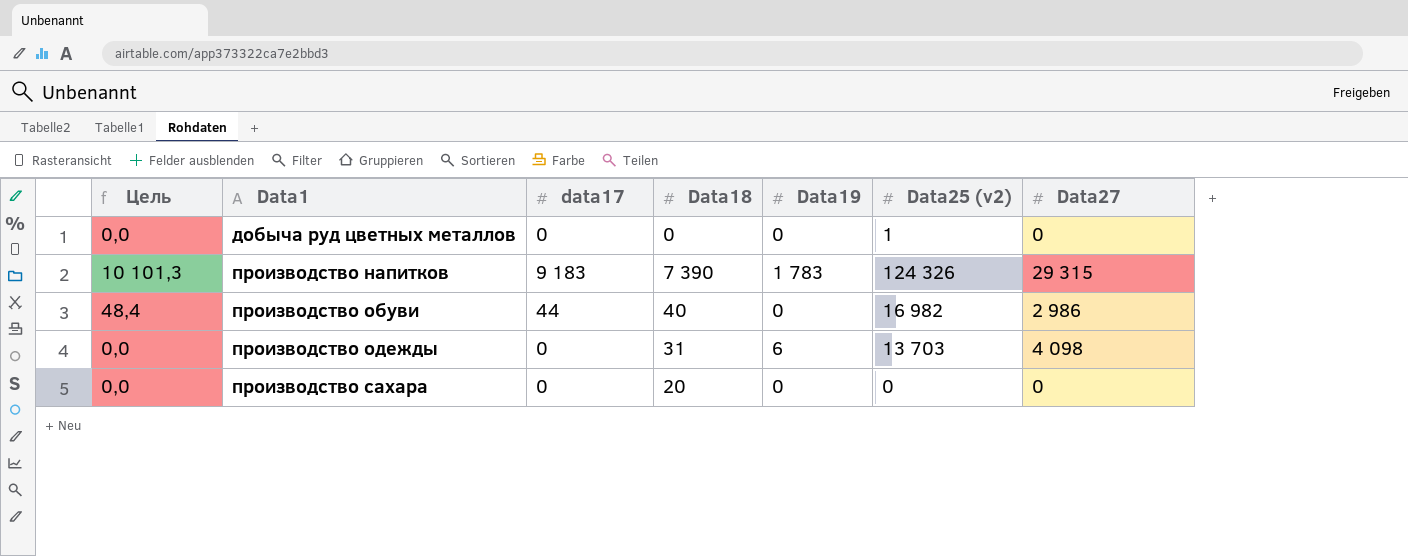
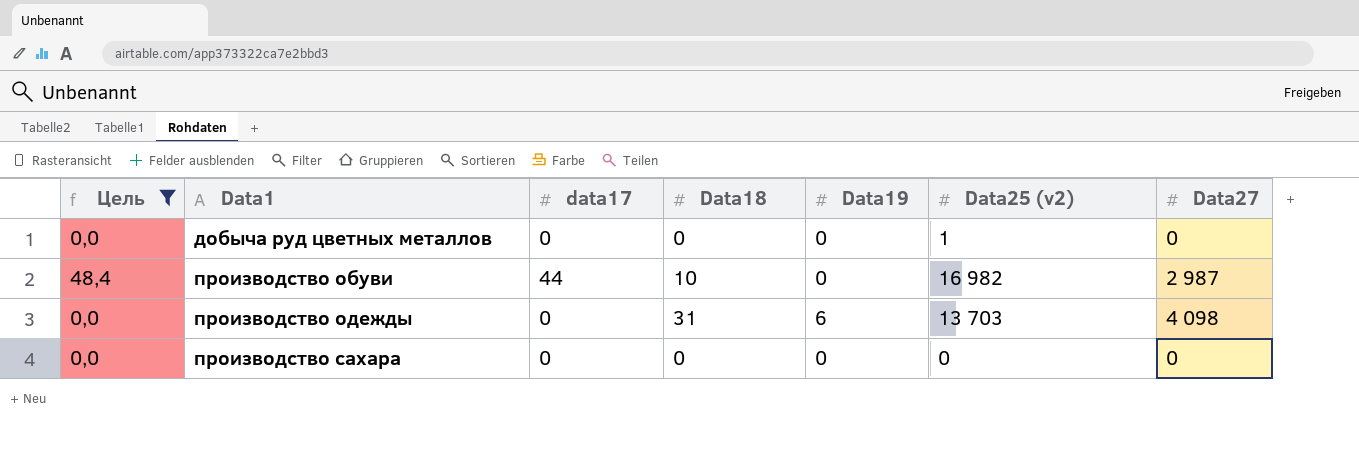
filter: none -> Цель != 10 101,3
производство обуви | Data18: 40 -> 10
производство обуви | Data27: 2 986 -> 2 987
производство сахара | Data18: 20 -> 0

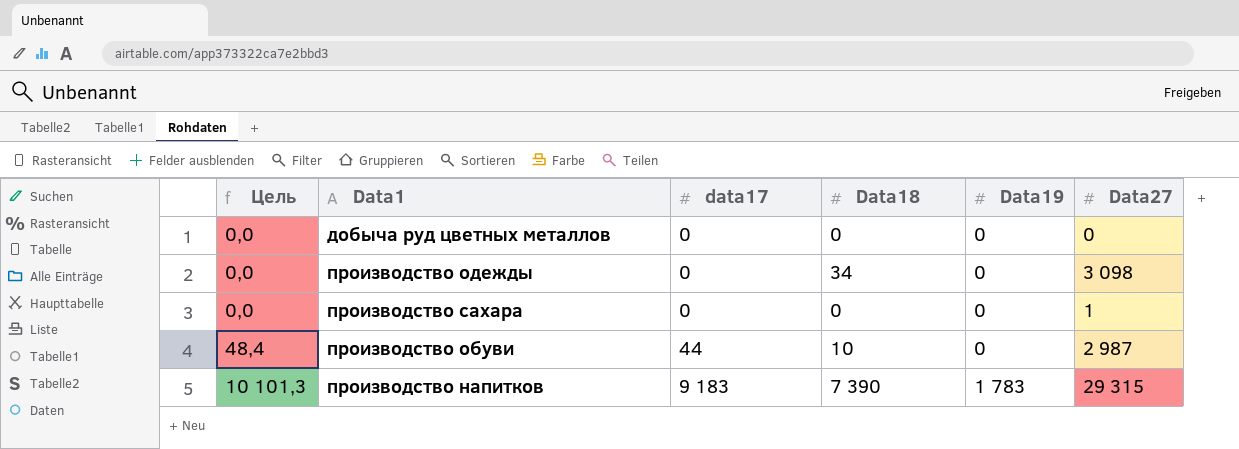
filter: Цель != 10 101,3 -> none
row order: Data1 ascending -> Цель ascending
column Data25 (v2) | position: 6 -> none
производство одежды | Data18: 31 -> 34
производство одежды | Data19: 6 -> 0
производство одежды | Data27: 4 098 -> 3 098
производство сахара | Data27: 0 -> 1

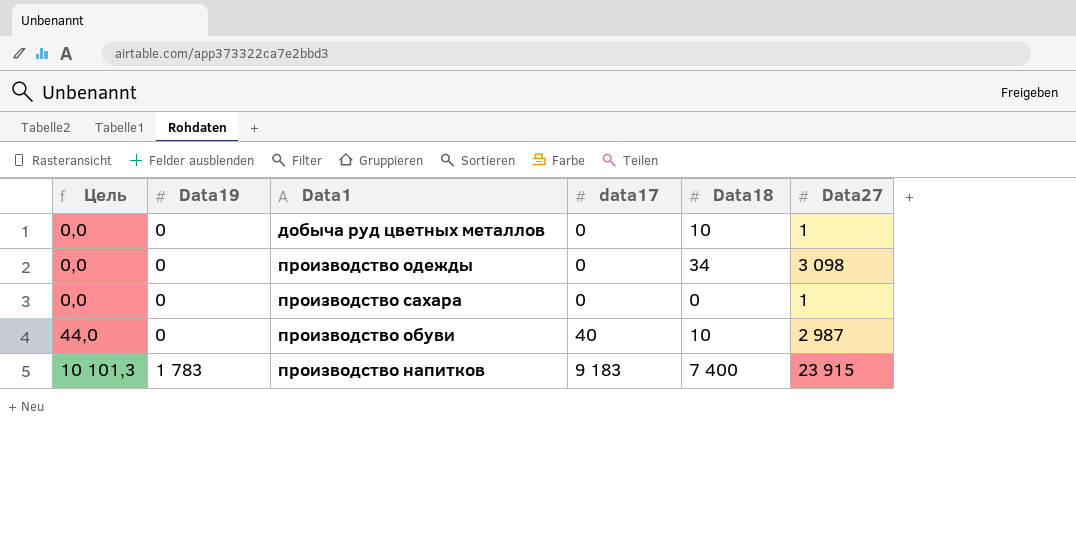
column Data19 | position: 5 -> 2
добыча руд цветных металлов | Data18: 0 -> 10
добыча руд цветных металлов | Data27: 0 -> 1
производство обуви | Цель: 48,4 -> 44,0
производство обуви | data17: 44 -> 40
производство напитков | Data18: 7 390 -> 7 400
производство напитков | Data27: 29 315 -> 23 915

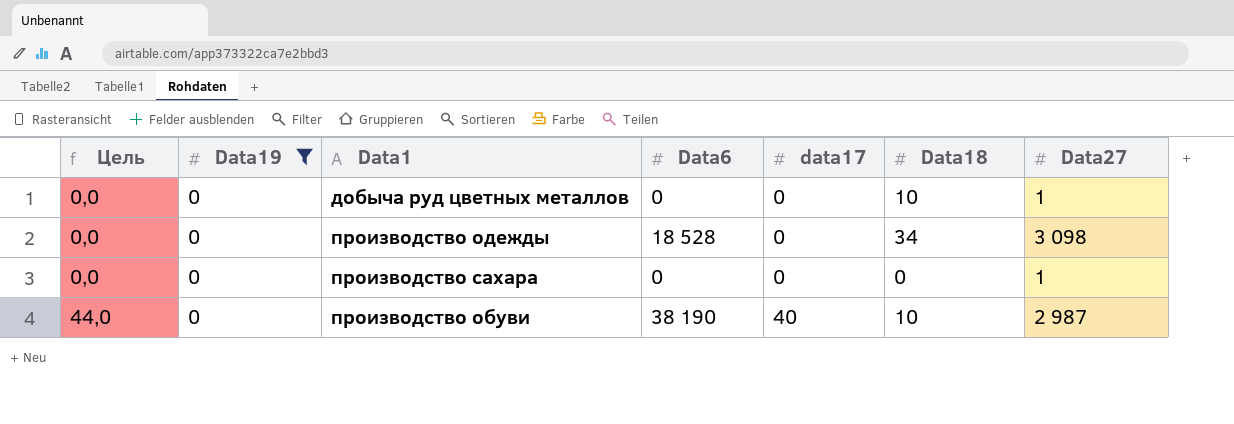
filter: none -> Data19 = 0
column Data6 | position: none -> 4

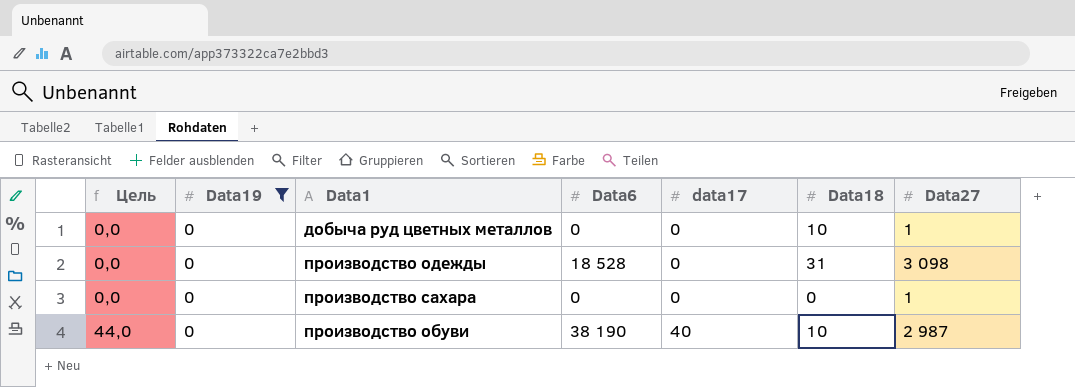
производство одежды | Data18: 34 -> 31

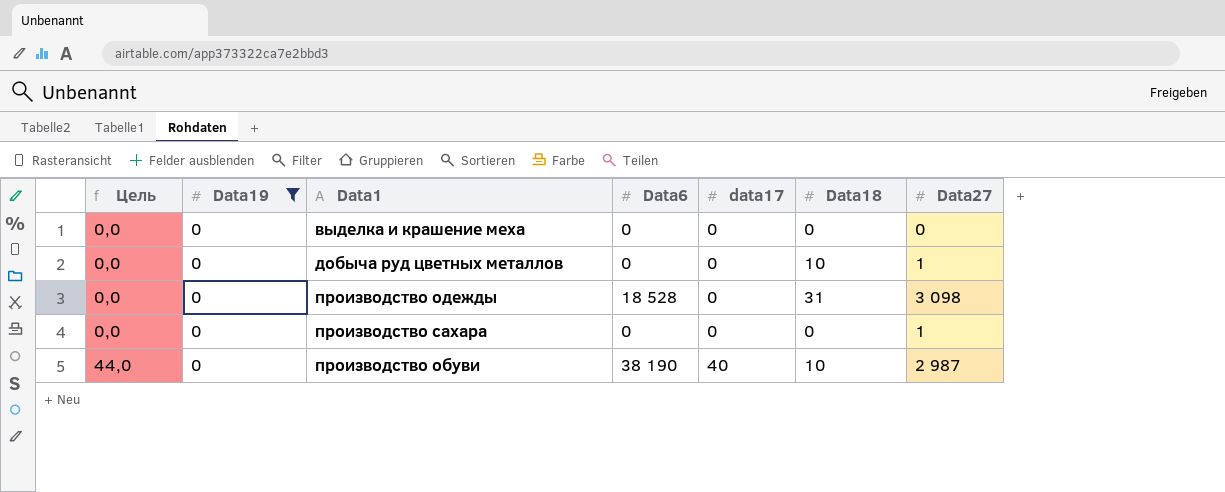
row выделка и крашение меха: none -> 0,0 | 0 | 0 | 0 | 0 | 0

